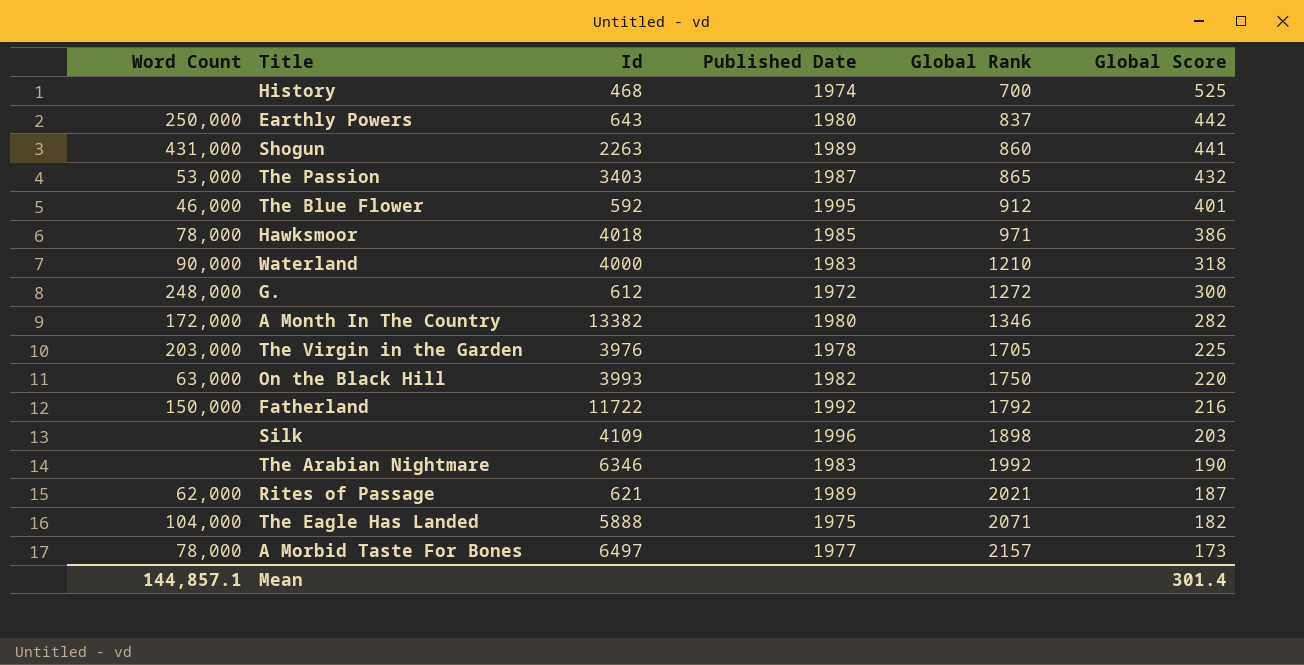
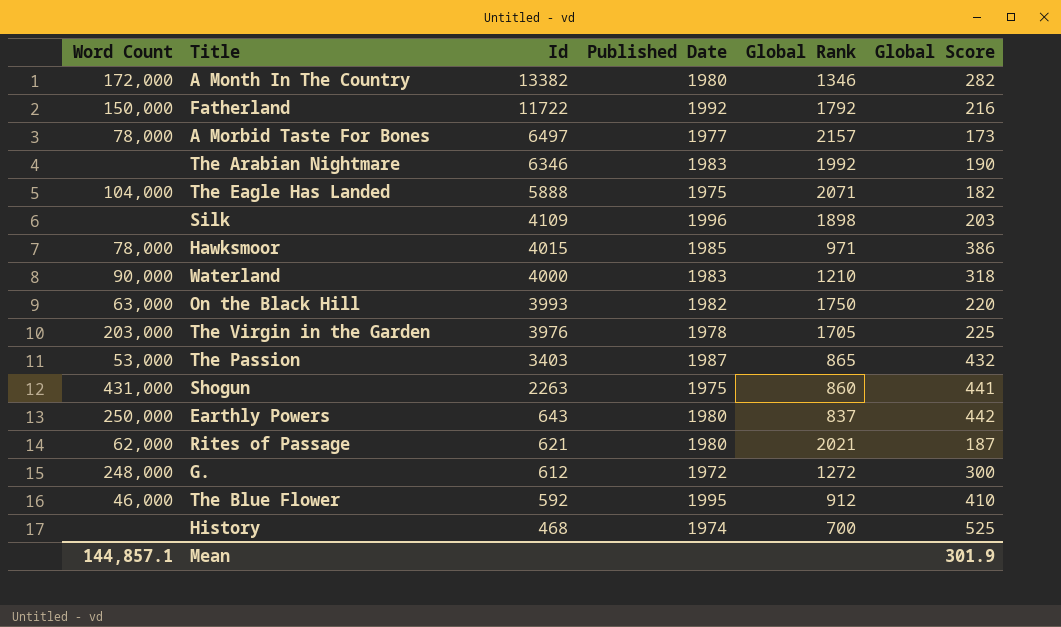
row order: Global Rank ascending -> Id descending
Hawksmoor | Id: 4018 -> 4015
Shogun | Published Date: 1989 -> 1975
Rites of Passage | Published Date: 1989 -> 1980
The Blue Flower | Global Score: 401 -> 410
Mean | Global Score: 301.4 -> 301.9

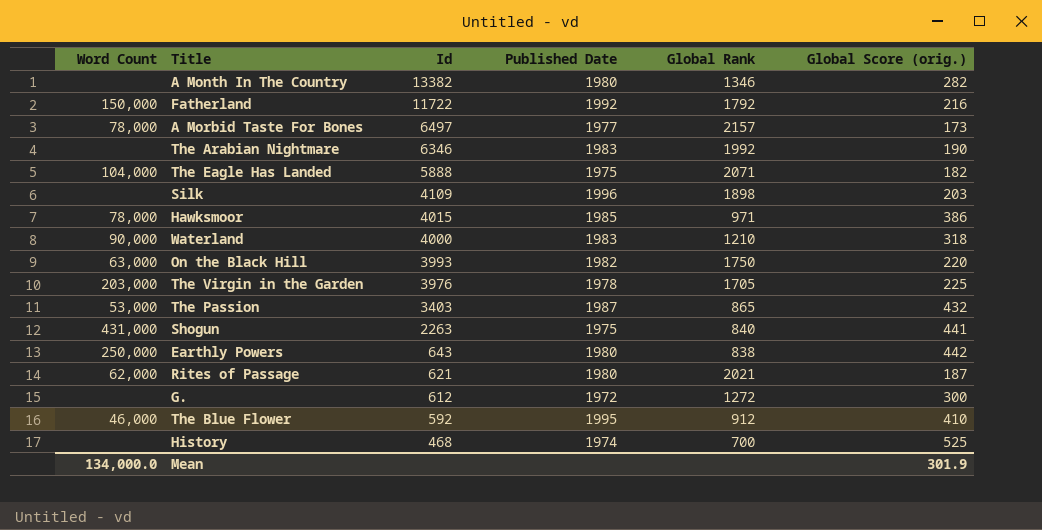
column name: Global Score -> Global Score (orig.)
A Month In The Country | Word Count: 172,000 -> none
Shogun | Global Rank: 860 -> 840
Earthly Powers | Global Rank: 837 -> 838
G. | Word Count: 248,000 -> none
Mean | Word Count: 144,857.1 -> 134,000.0

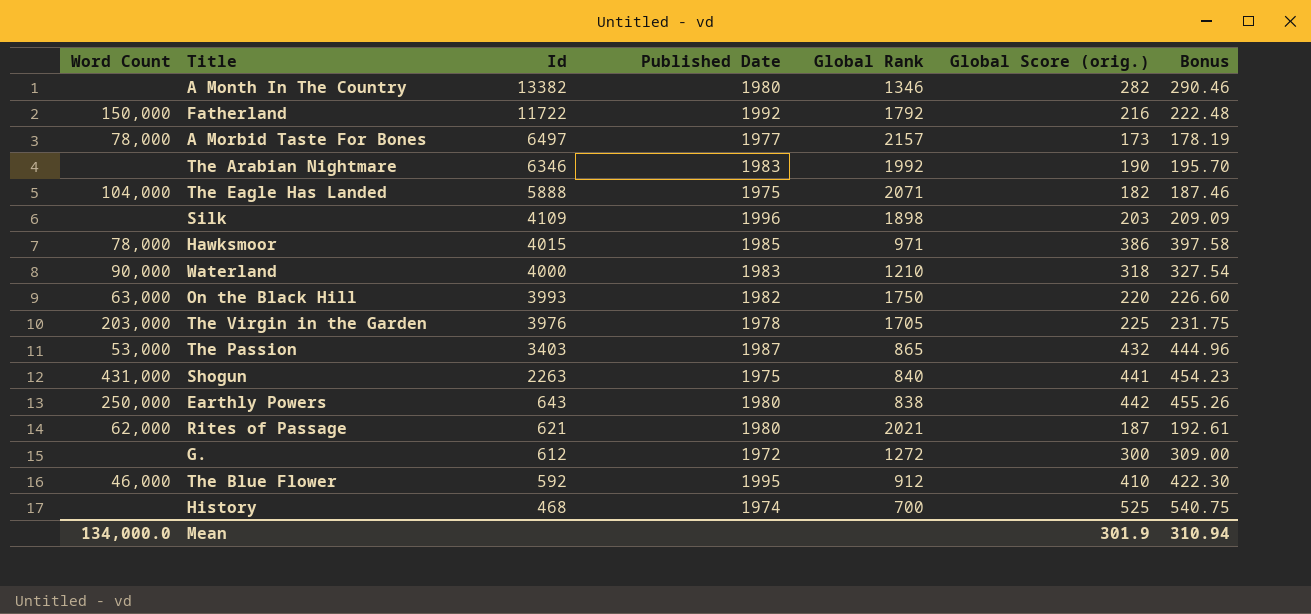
column Bonus | formula: none -> [Global Score (orig.)] * 1.03

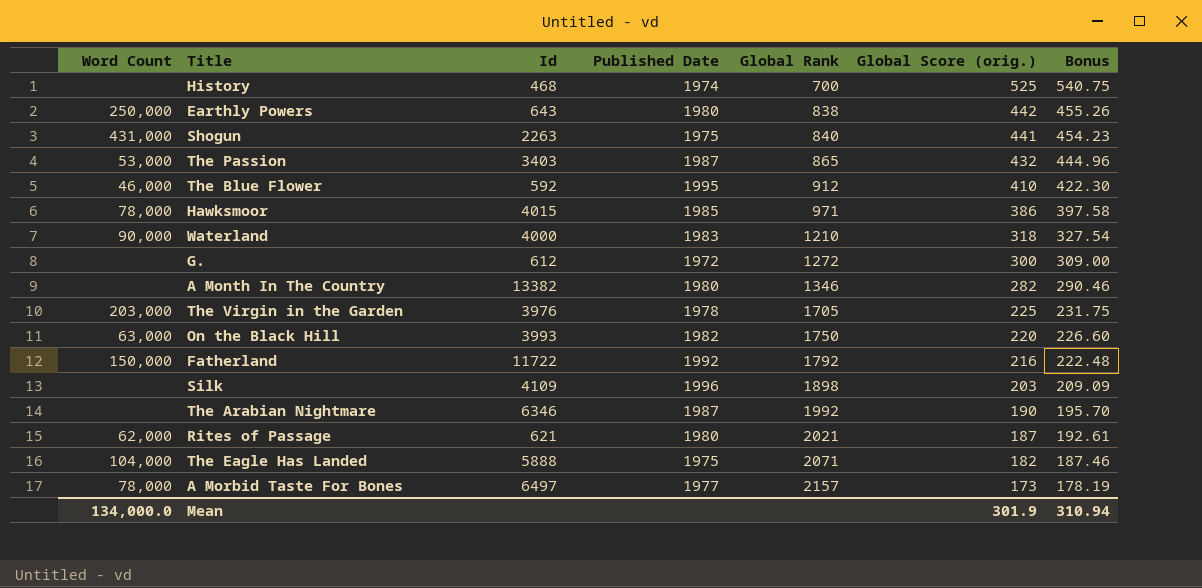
row order: Id descending -> Global Rank ascending
The Arabian Nightmare | Published Date: 1983 -> 1987

